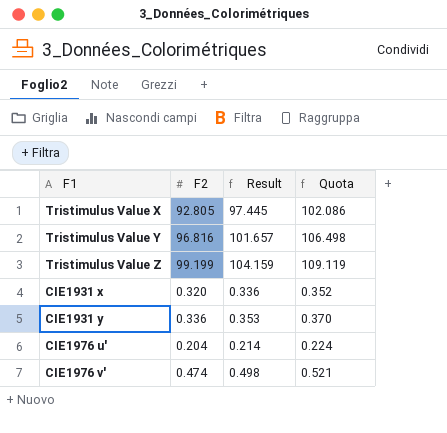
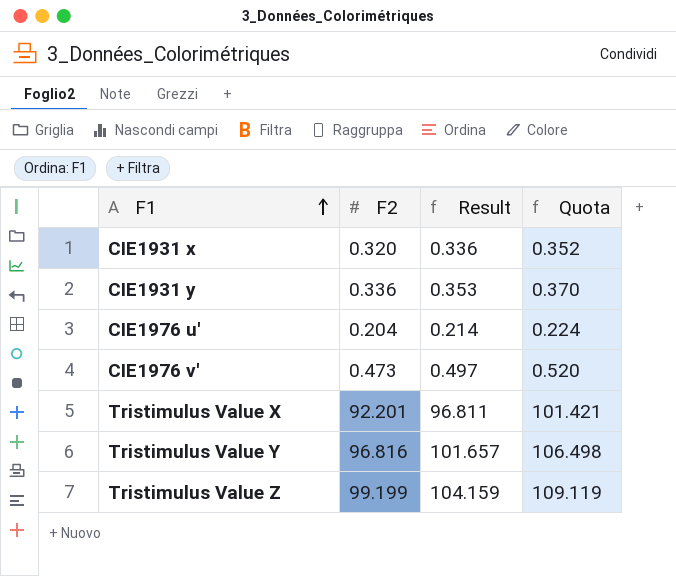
row order: none -> F1 ascending
CIE1976 v' | F2: 0.474 -> 0.473
CIE1976 v' | Result: 0.498 -> 0.497
CIE1976 v' | Quota: 0.521 -> 0.520
Tristimulus Value X | F2: 92.805 -> 92.201
Tristimulus Value X | Result: 97.445 -> 96.811
Tristimulus Value X | Quota: 102.086 -> 101.421

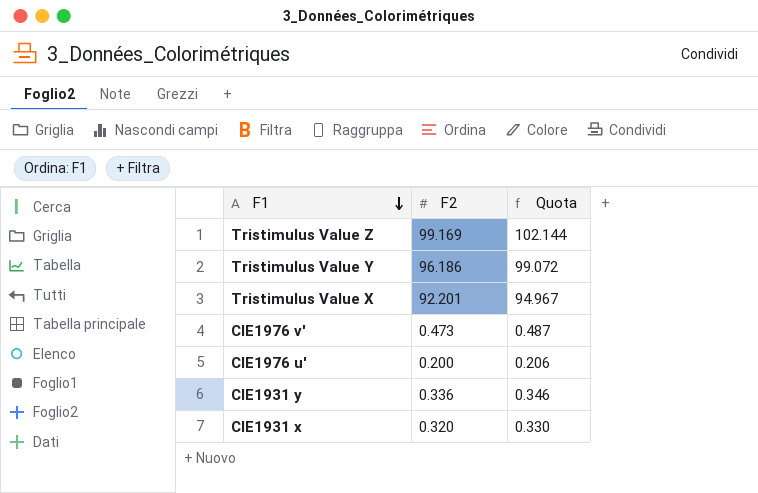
row order: F1 ascending -> F1 descending
column Result | formula: [F2] * 1.05 -> none
column Quota | formula: [F2] * 1.1 -> [F2] * 1.03
Tristimulus Value Z | F2: 99.199 -> 99.169
Tristimulus Value Y | F2: 96.816 -> 96.186
CIE1976 u' | F2: 0.204 -> 0.200

